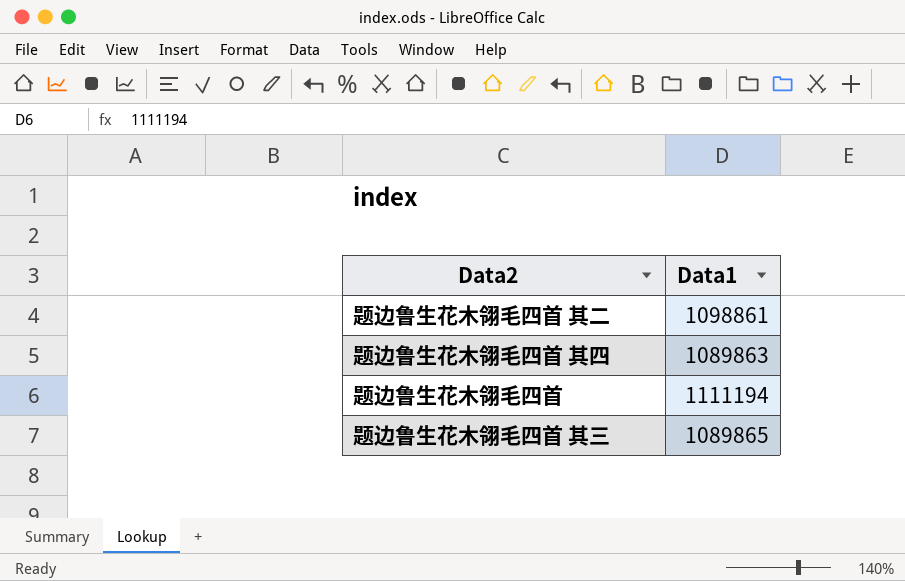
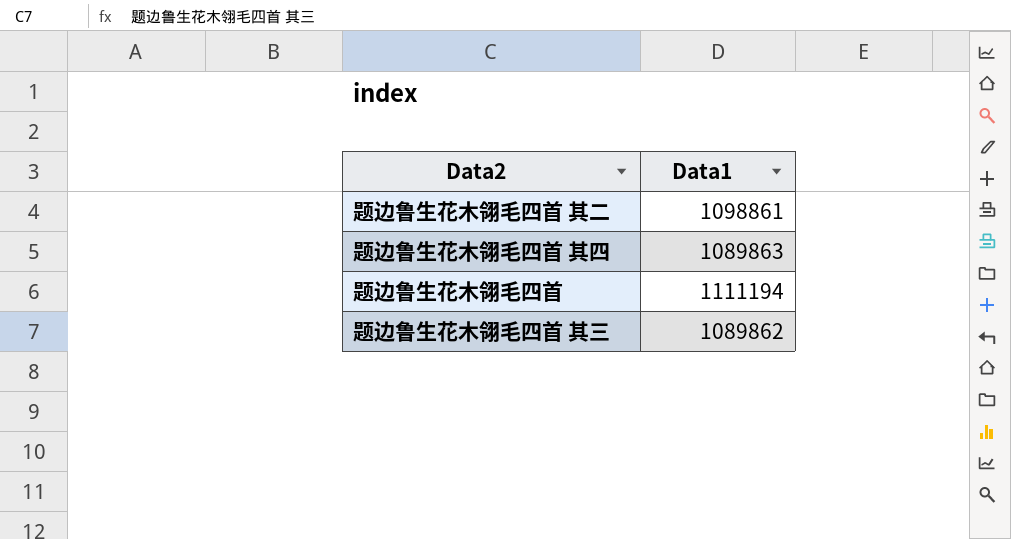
题边鲁生花木翎毛四首 其三 | Data1: 1089865 -> 1089862

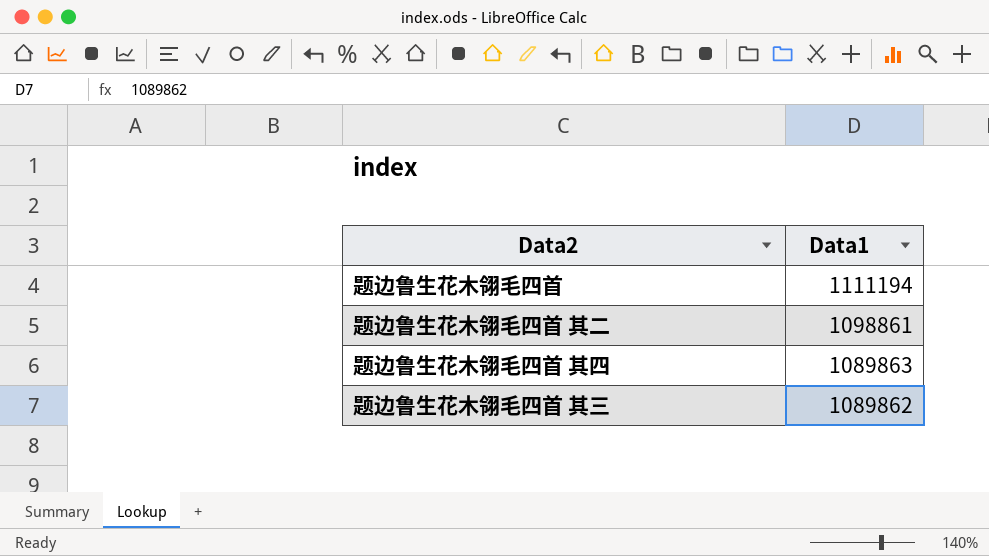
row order: none -> Data1 descending

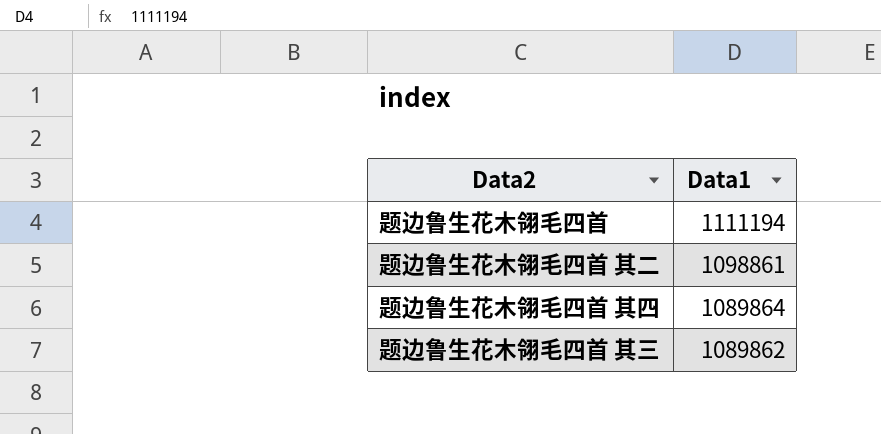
题边鲁生花木翎毛四首 其四 | Data1: 1089863 -> 1089864

